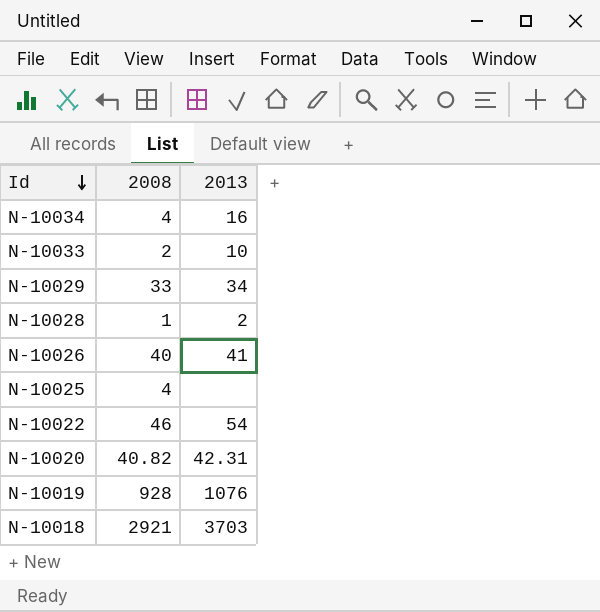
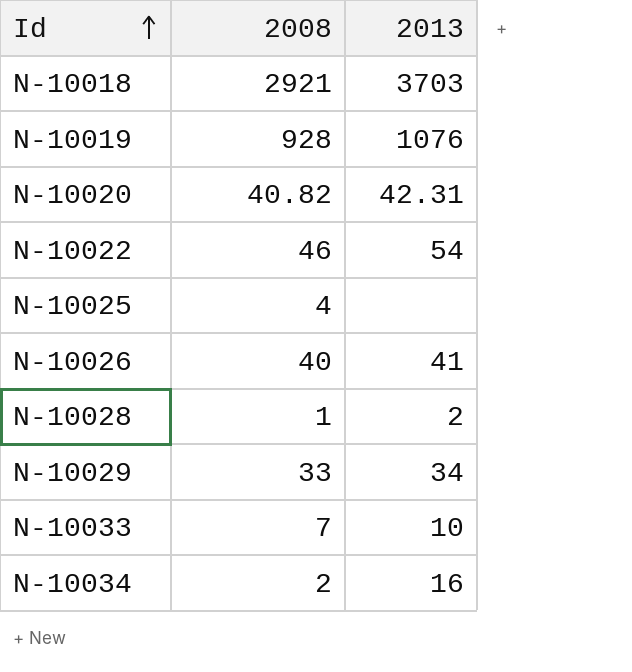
row order: Id descending -> Id ascending
N-10033 | 2008: 2 -> 7
N-10034 | 2008: 4 -> 2

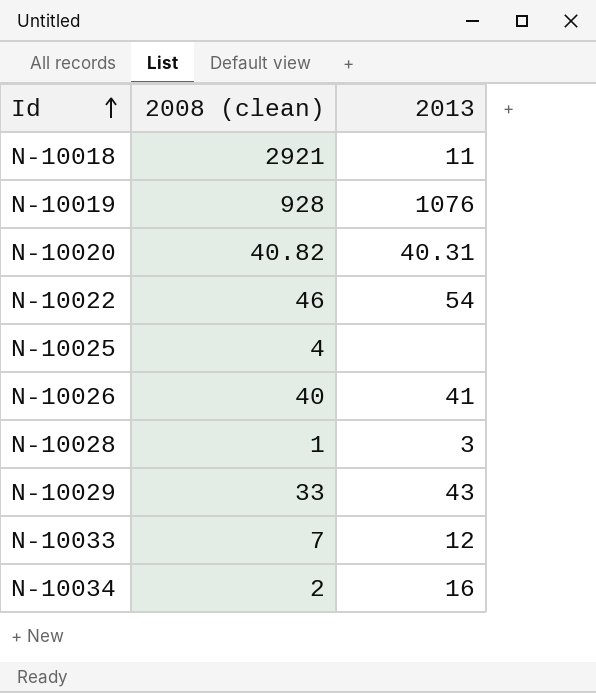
column name: 2008 -> 2008 (clean)
N-10018 | 2013: 3703 -> 11
N-10020 | 2013: 42.31 -> 40.31
N-10028 | 2013: 2 -> 3
N-10029 | 2013: 34 -> 43
N-10033 | 2013: 10 -> 12

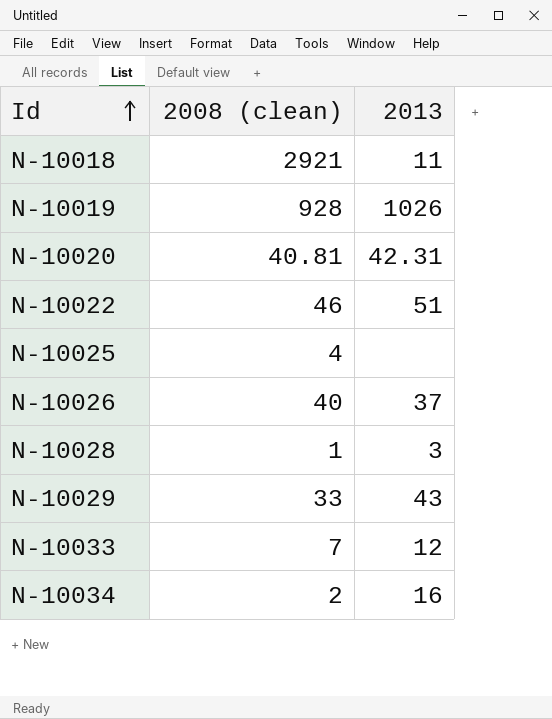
N-10019 | 2013: 1076 -> 1026
N-10020 | 2008 (clean): 40.82 -> 40.81
N-10020 | 2013: 40.31 -> 42.31
N-10022 | 2013: 54 -> 51
N-10026 | 2013: 41 -> 37

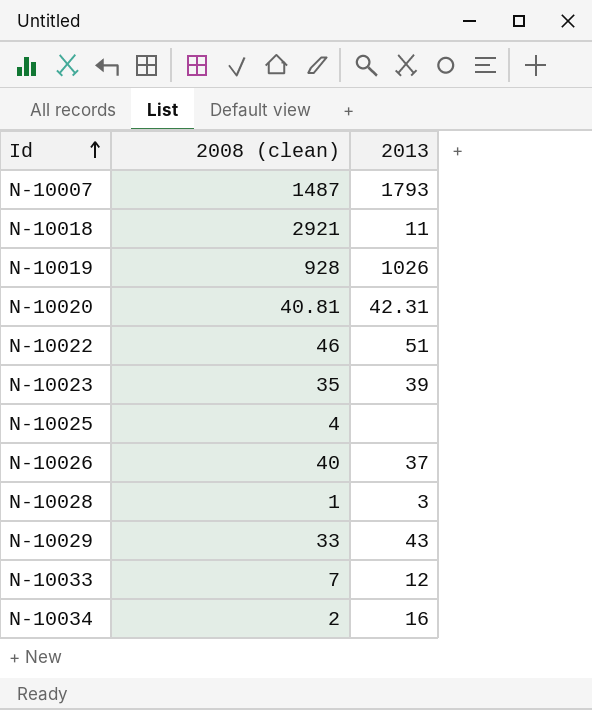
row N-10007: none -> 1487 | 1793
row N-10023: none -> 35 | 39

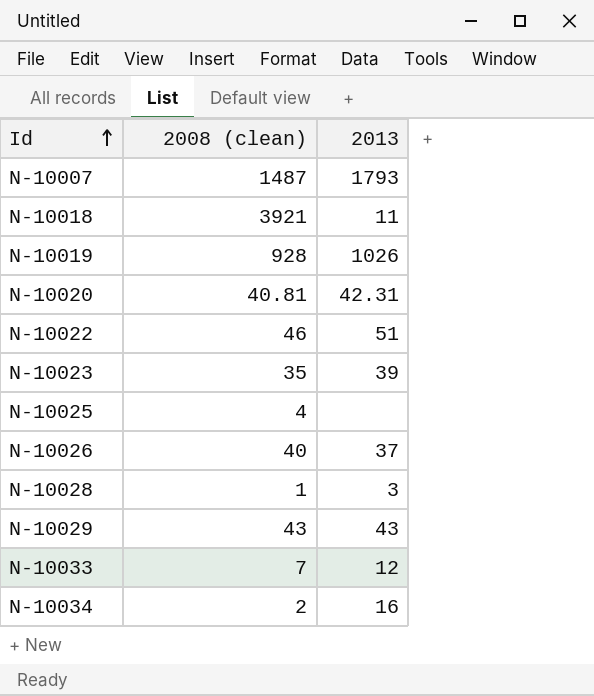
N-10018 | 2008 (clean): 2921 -> 3921
N-10029 | 2008 (clean): 33 -> 43

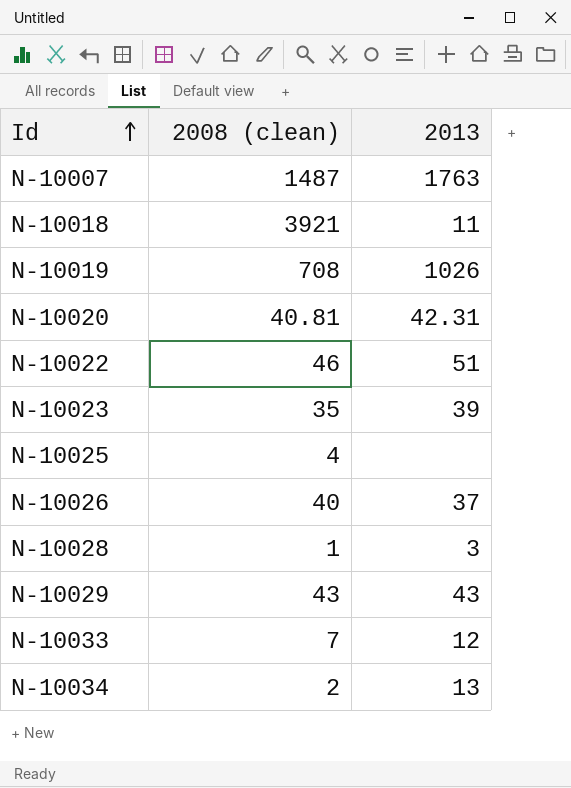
N-10007 | 2013: 1793 -> 1763
N-10019 | 2008 (clean): 928 -> 708
N-10034 | 2013: 16 -> 13

